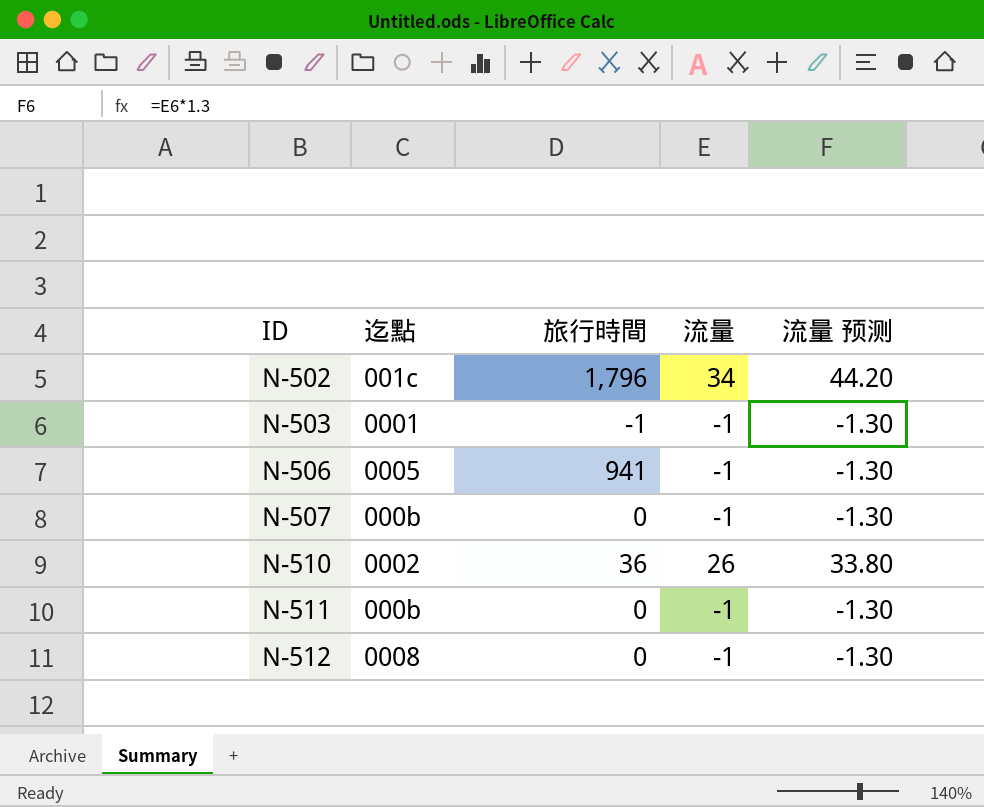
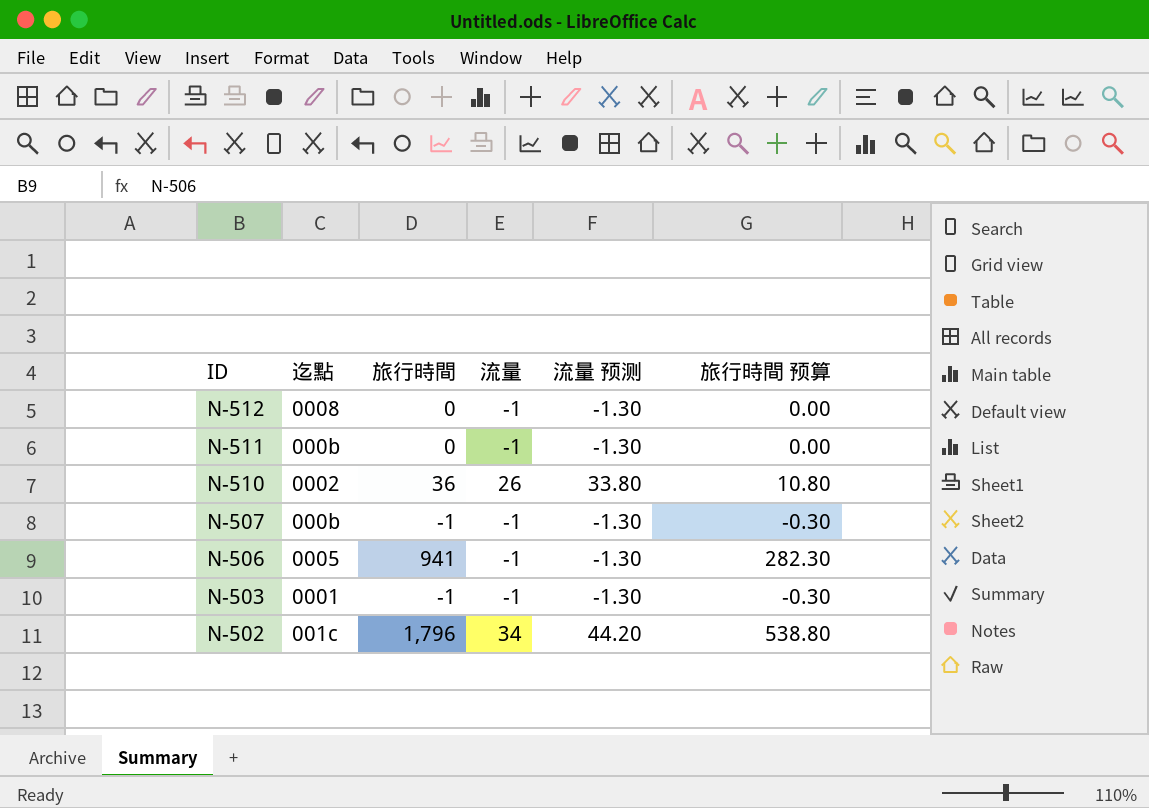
row order: ID ascending -> ID descending
column 旅行時間 预算 | formula: none -> [旅行時間] * 0.3
N-507 | 旅行時間: 0 -> -1

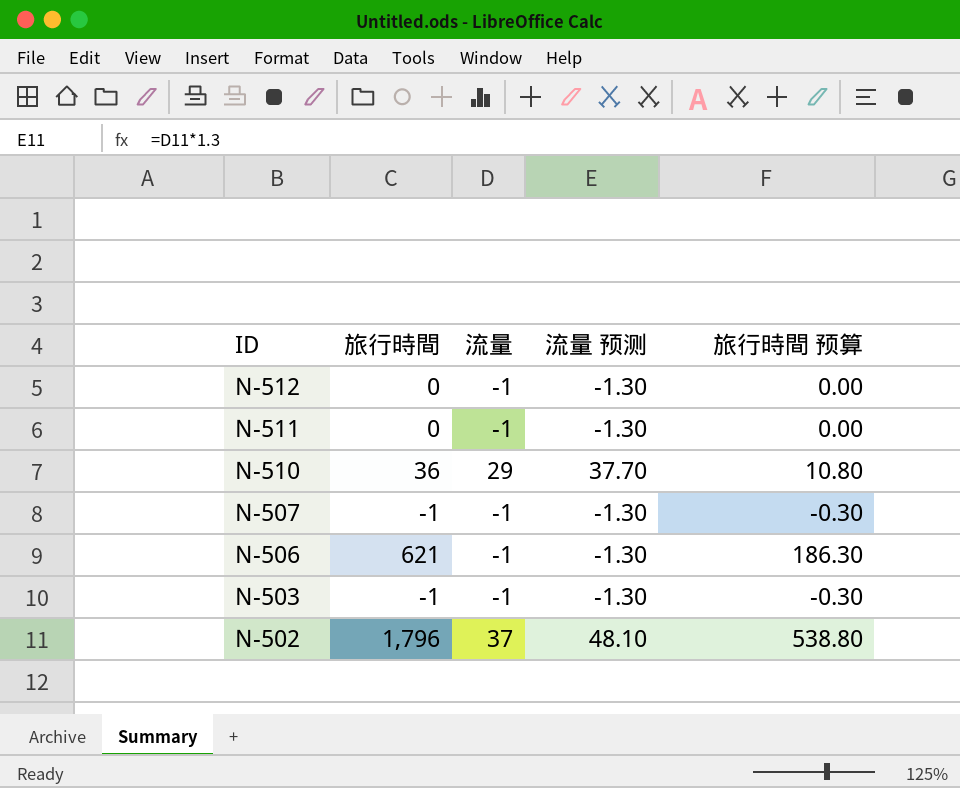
column 迄點 | position: 2 -> none
N-510 | 流量: 26 -> 29
N-510 | 流量 预测: 33.80 -> 37.70
N-506 | 旅行時間: 941 -> 621
N-506 | 旅行時間 预算: 282.30 -> 186.30
N-502 | 流量: 34 -> 37
N-502 | 流量 预测: 44.20 -> 48.10

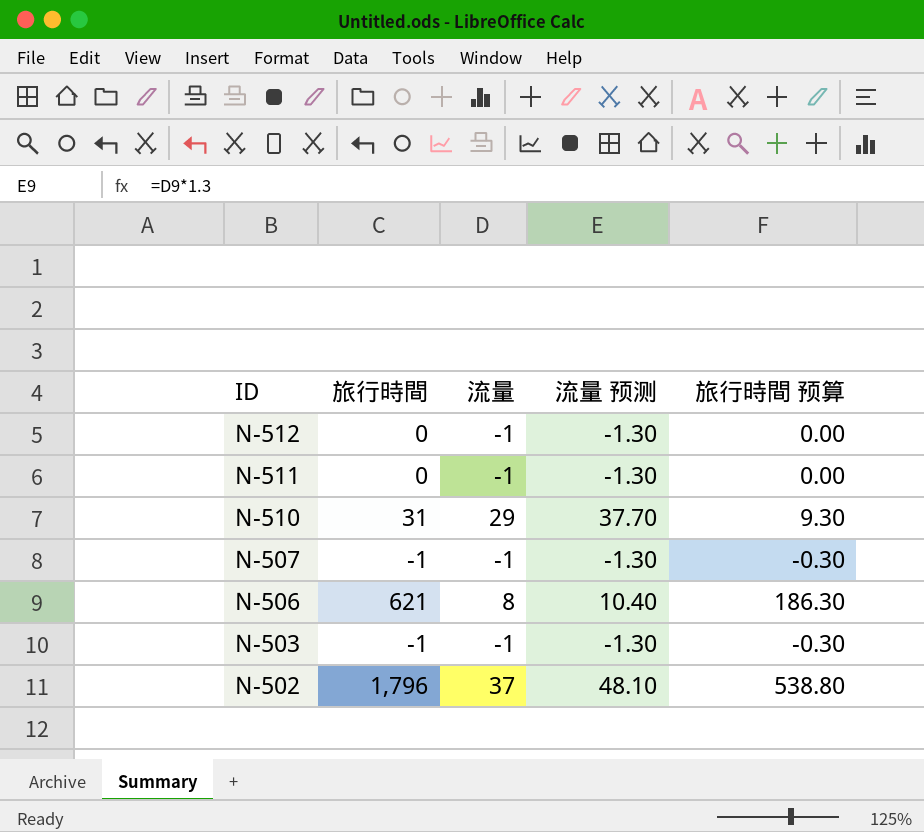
N-510 | 旅行時間: 36 -> 31
N-510 | 旅行時間 预算: 10.80 -> 9.30
N-506 | 流量: -1 -> 8
N-506 | 流量 预测: -1.30 -> 10.40

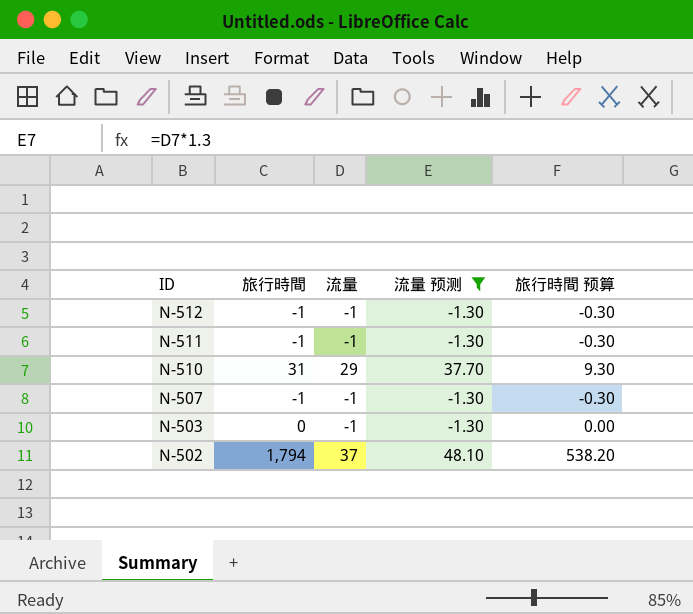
filter: none -> 流量 预测 != 10.40
N-512 | 旅行時間: 0 -> -1
N-512 | 旅行時間 预算: 0.00 -> -0.30
N-511 | 旅行時間: 0 -> -1
N-511 | 旅行時間 预算: 0.00 -> -0.30
N-503 | 旅行時間: -1 -> 0
N-503 | 旅行時間 预算: -0.30 -> 0.00
N-502 | 旅行時間: 1,796 -> 1,794
N-502 | 旅行時間 预算: 538.80 -> 538.20

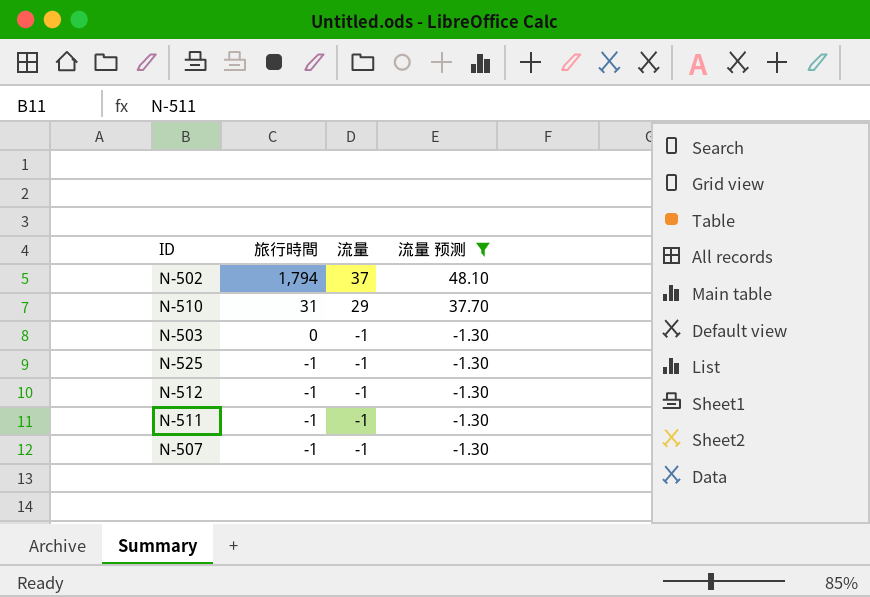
row order: ID descending -> 旅行時間 descending
column 旅行時間 预算 | formula: [旅行時間] * 0.3 -> none
row N-525: none -> -1 | -1 | -1.30

